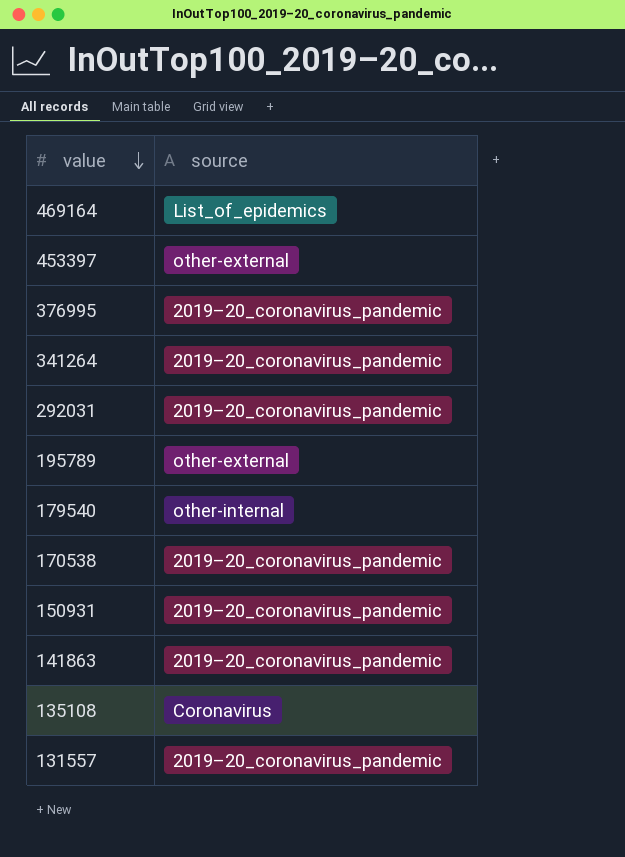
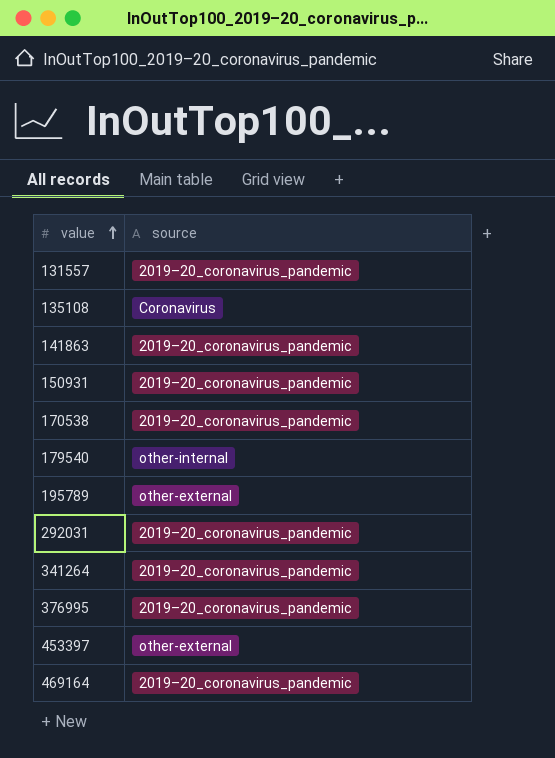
row order: value descending -> value ascending
469164 | source: List_of_epidemics -> 2019–20_coronavirus_pandemic

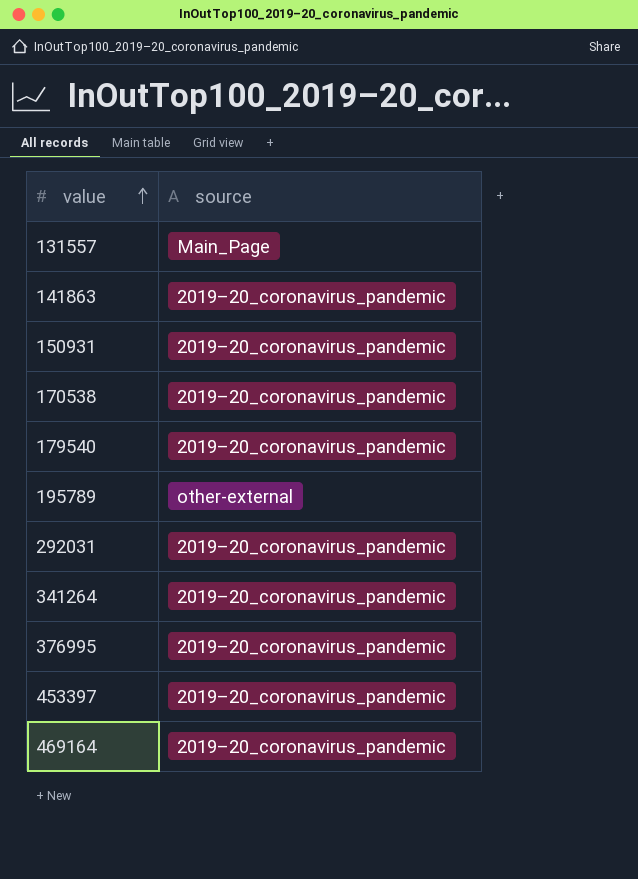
row 135108: Coronavirus -> none
131557 | source: 2019–20_coronavirus_pandemic -> Main_Page
179540 | source: other-internal -> 2019–20_coronavirus_pandemic
453397 | source: other-external -> 2019–20_coronavirus_pandemic

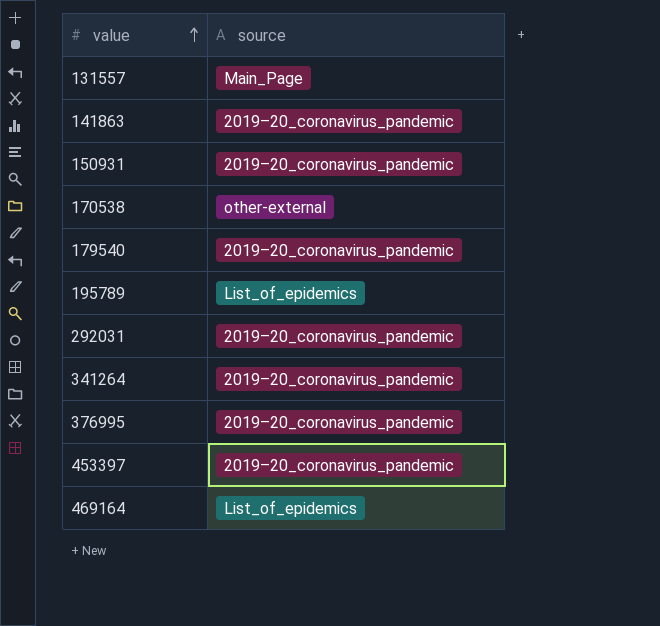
170538 | source: 2019–20_coronavirus_pandemic -> other-external
195789 | source: other-external -> List_of_epidemics
469164 | source: 2019–20_coronavirus_pandemic -> List_of_epidemics

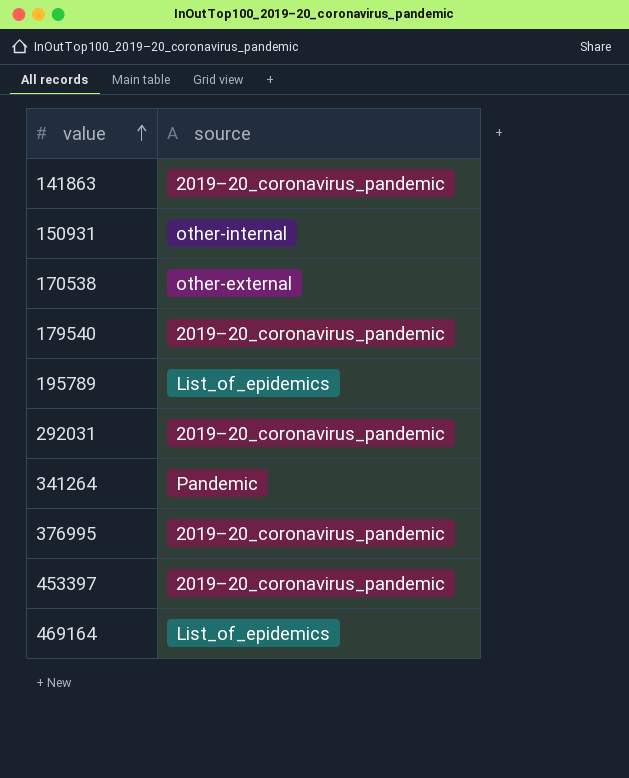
row 131557: Main_Page -> none
150931 | source: 2019–20_coronavirus_pandemic -> other-internal
341264 | source: 2019–20_coronavirus_pandemic -> Pandemic

